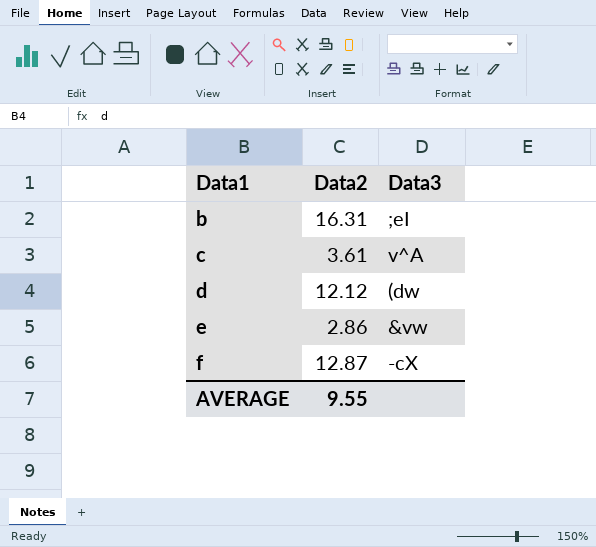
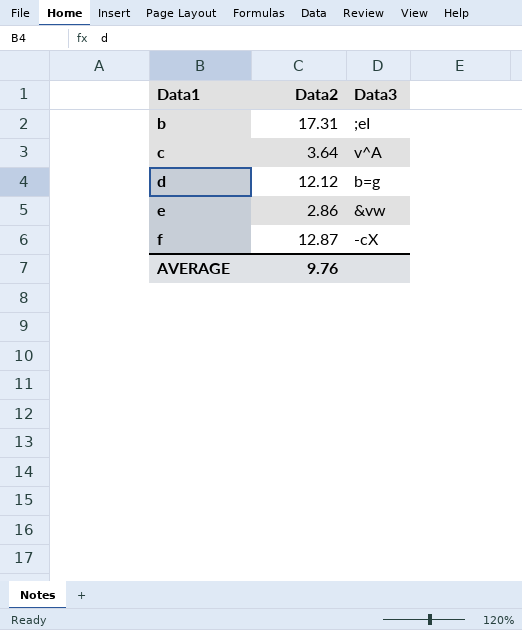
b | Data2: 16.31 -> 17.31
c | Data2: 3.61 -> 3.64
d | Data3: (dw -> b=g
AVERAGE | Data2: 9.55 -> 9.76

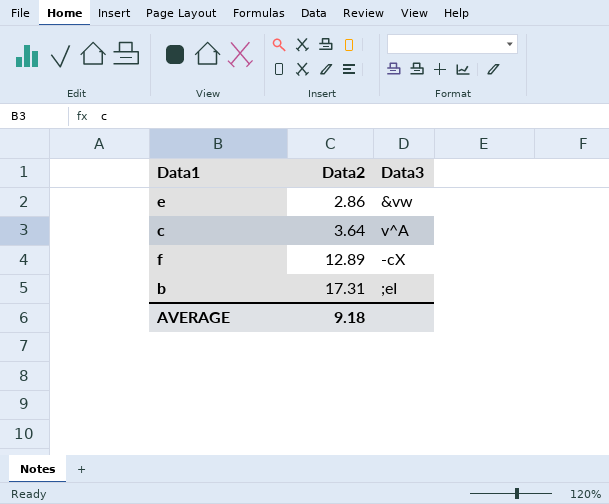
row order: Data1 ascending -> Data2 ascending
row d: 12.12 | b=g -> none
f | Data2: 12.87 -> 12.89
AVERAGE | Data2: 9.76 -> 9.18

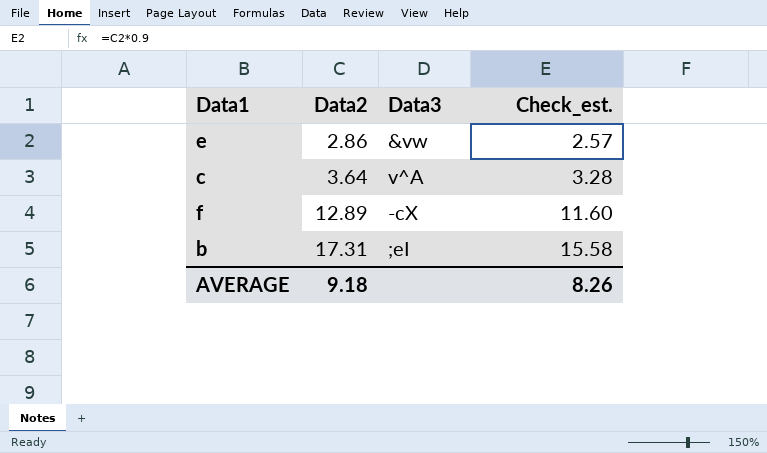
column Check_est. | formula: none -> [Data2] * 0.9

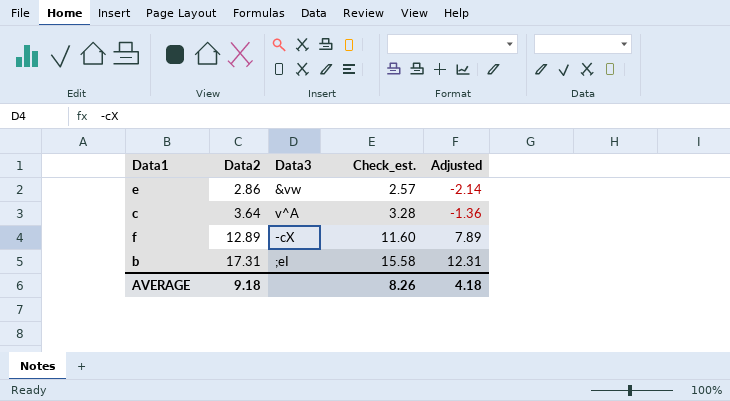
column Adjusted | formula: none -> [Data2] - 5

